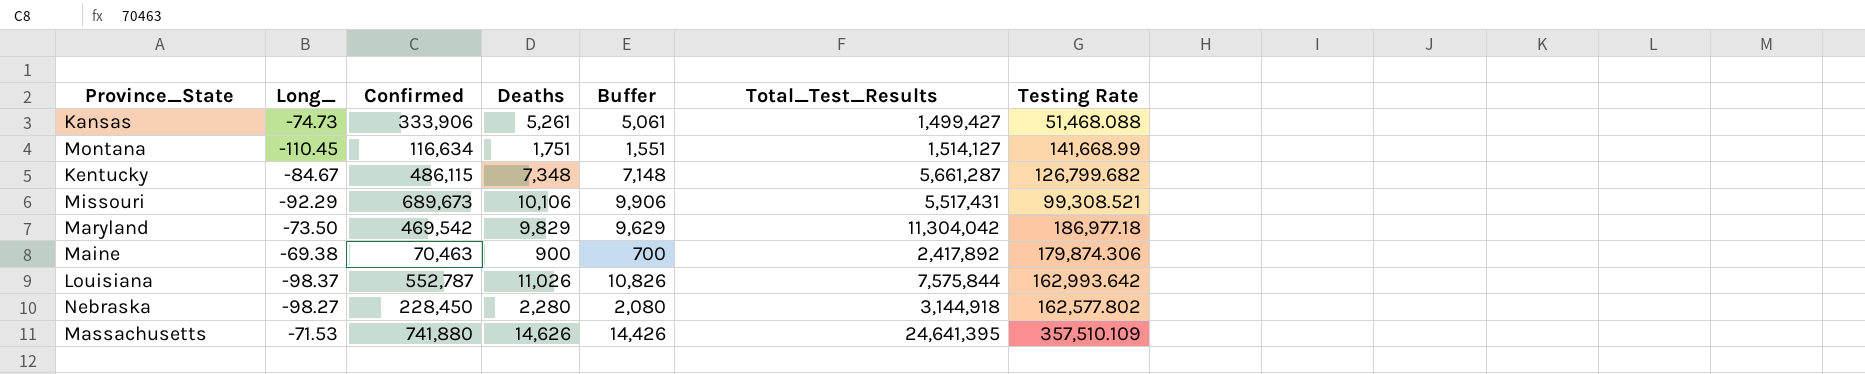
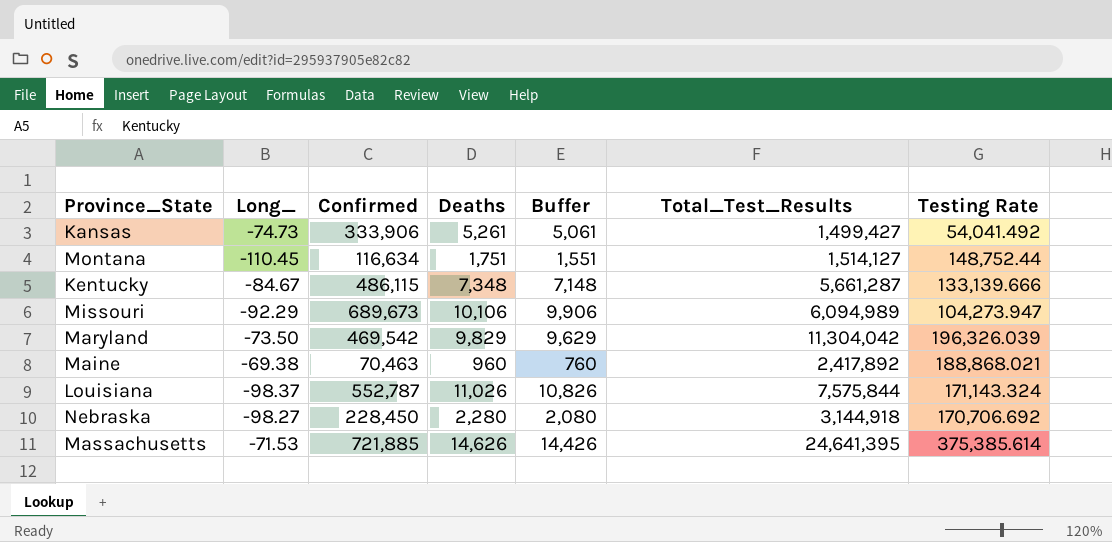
Kansas | Testing Rate: 51,468.088 -> 54,041.492
Montana | Testing Rate: 141,668.99 -> 148,752.44
Kentucky | Testing Rate: 126,799.682 -> 133,139.666
Missouri | Total_Test_Results: 5,517,431 -> 6,094,989
Missouri | Testing Rate: 99,308.521 -> 104,273.947
Maryland | Testing Rate: 186,977.18 -> 196,326.039
Maine | Deaths: 900 -> 960
Maine | Buffer: 700 -> 760
Maine | Testing Rate: 179,874.306 -> 188,868.021
Louisiana | Testing Rate: 162,993.642 -> 171,143.324
Nebraska | Testing Rate: 162,577.802 -> 170,706.692
Massachusetts | Confirmed: 741,880 -> 721,885
Massachusetts | Testing Rate: 357,510.109 -> 375,385.614

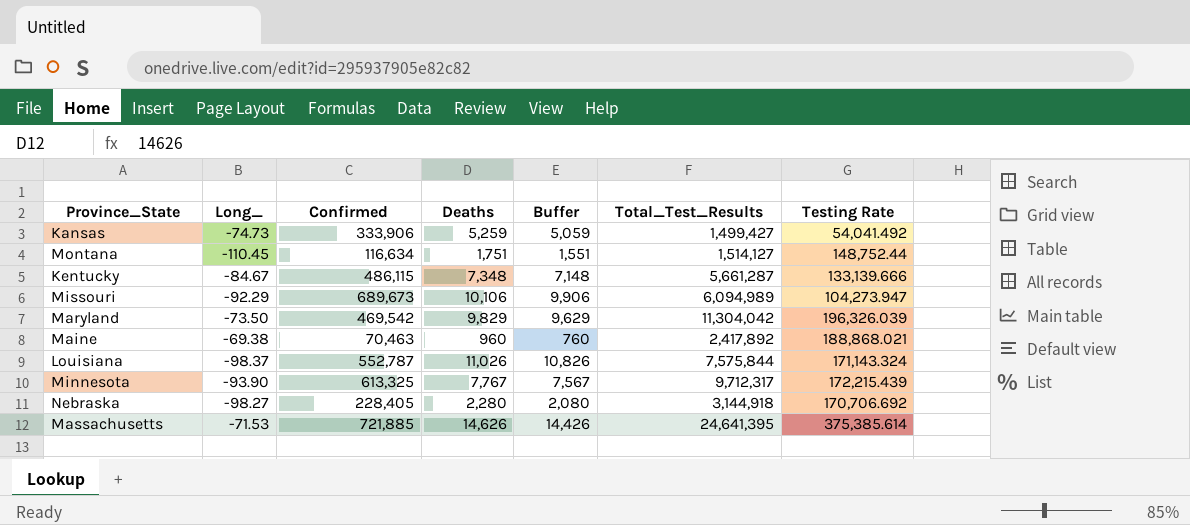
Kansas | Deaths: 5,261 -> 5,259
Kansas | Buffer: 5,061 -> 5,059
row Minnesota: none -> -93.90 | 613,325 | 7,767 | 7,567 | 9,712,317 | 172,215.439
Nebraska | Confirmed: 228,450 -> 228,405

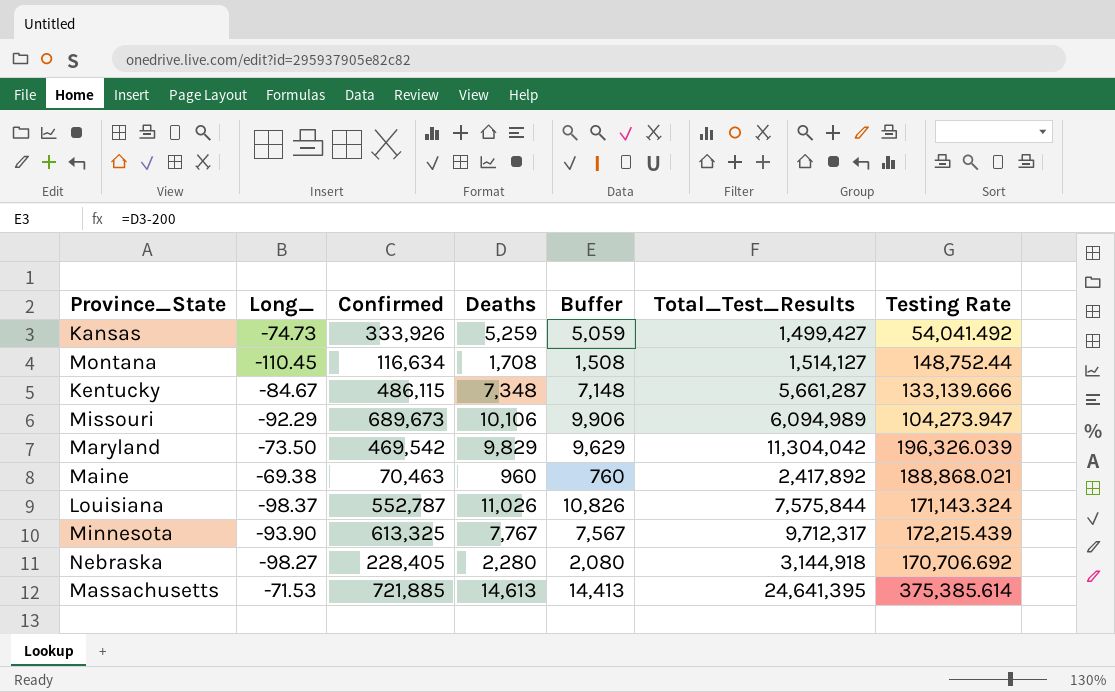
Kansas | Confirmed: 333,906 -> 333,926
Montana | Deaths: 1,751 -> 1,708
Montana | Buffer: 1,551 -> 1,508
Massachusetts | Deaths: 14,626 -> 14,613
Massachusetts | Buffer: 14,426 -> 14,413

